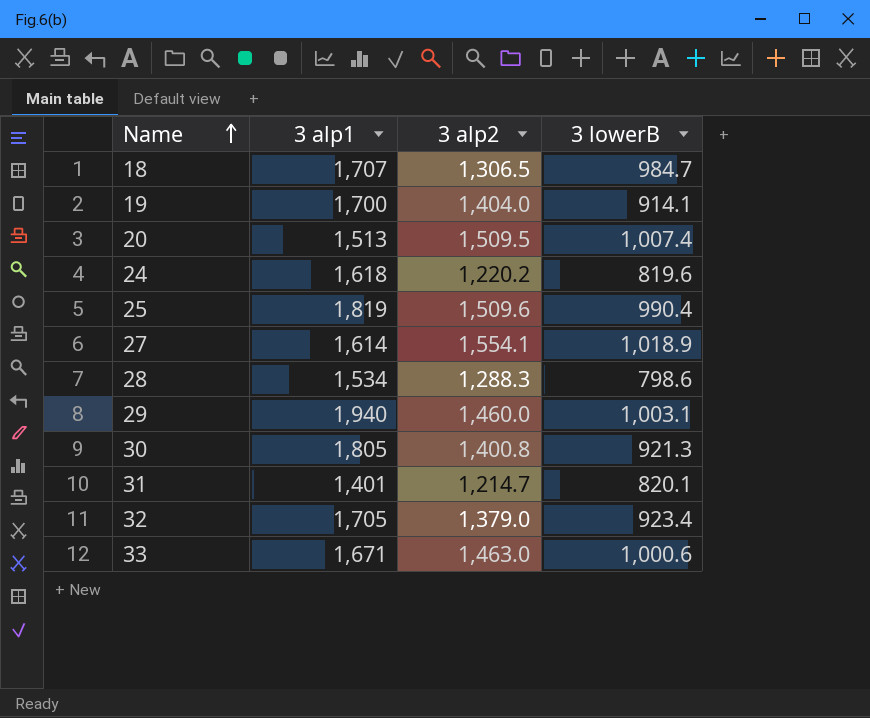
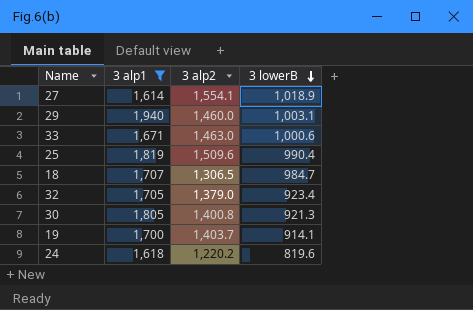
filter: none -> 3 alp1 >= 1,614
row order: Name ascending -> 3 lowerB descending
19 | 3 alp2: 1,404.0 -> 1,403.7

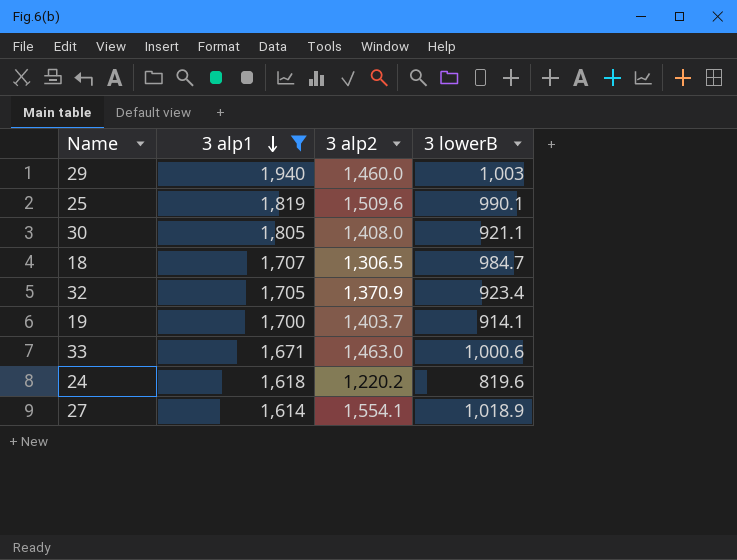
row order: 3 lowerB descending -> 3 alp1 descending
29 | 3 lowerB: 1,003.1 -> 1,003
25 | 3 lowerB: 990.4 -> 990.1
30 | 3 alp2: 1,400.8 -> 1,408.0
30 | 3 lowerB: 921.3 -> 921.1
32 | 3 alp2: 1,379.0 -> 1,370.9

